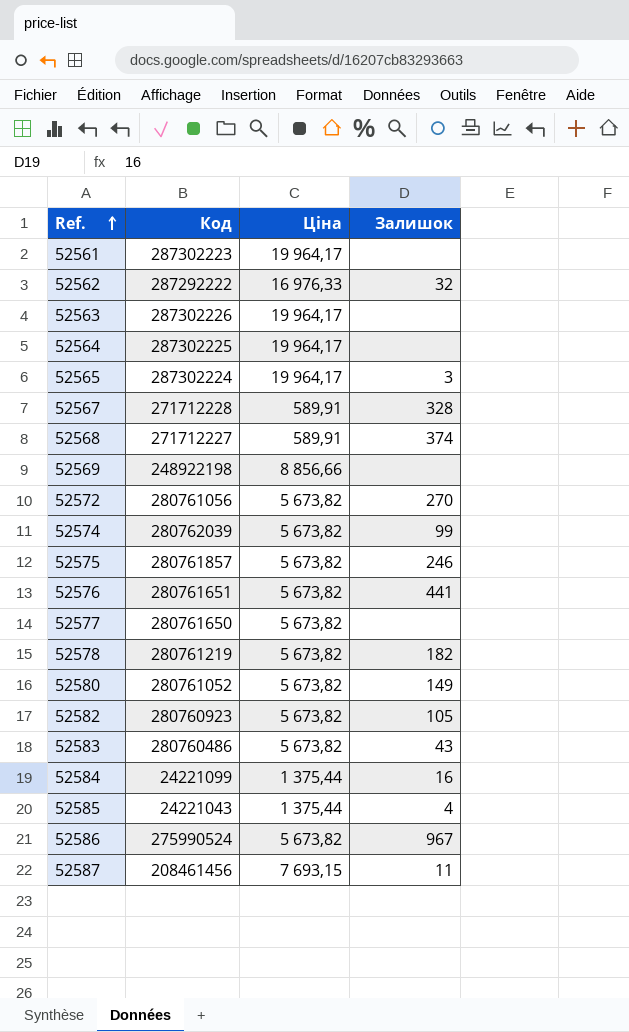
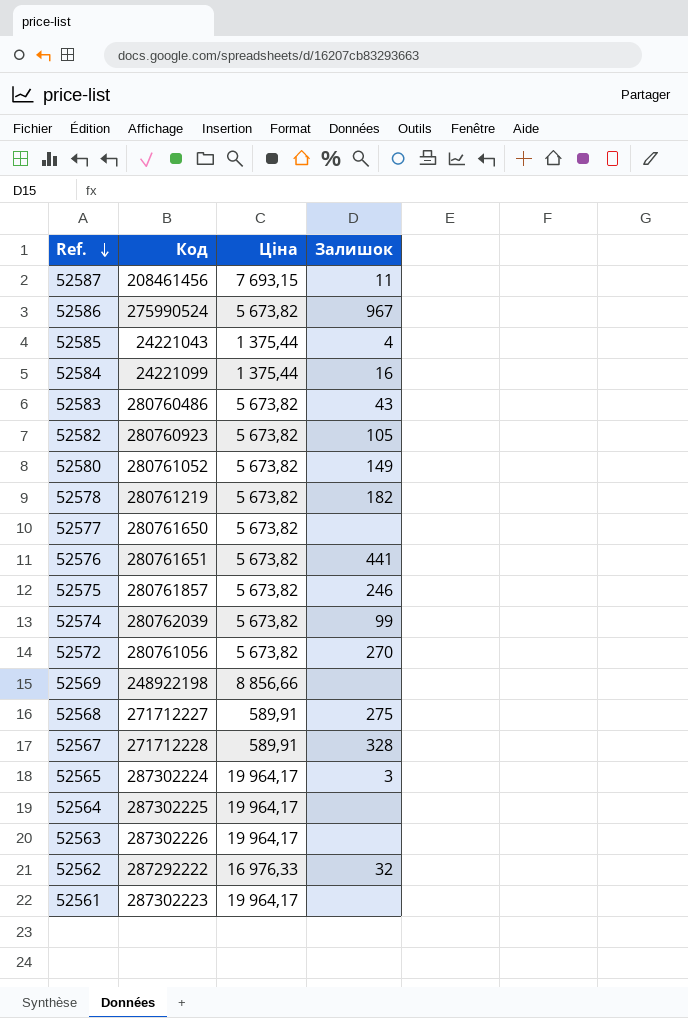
row order: Ref. ascending -> Ref. descending
52568 | Залишок: 374 -> 275

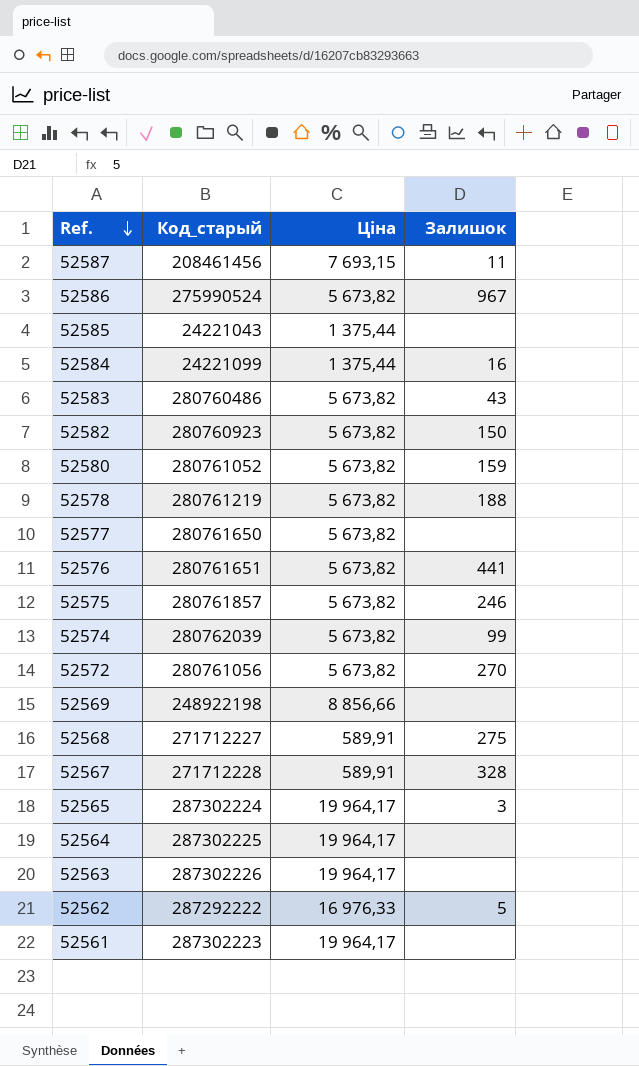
column name: Код -> Код_старый
52585 | Залишок: 4 -> none
52582 | Залишок: 105 -> 150
52580 | Залишок: 149 -> 159
52578 | Залишок: 182 -> 188
52562 | Залишок: 32 -> 5

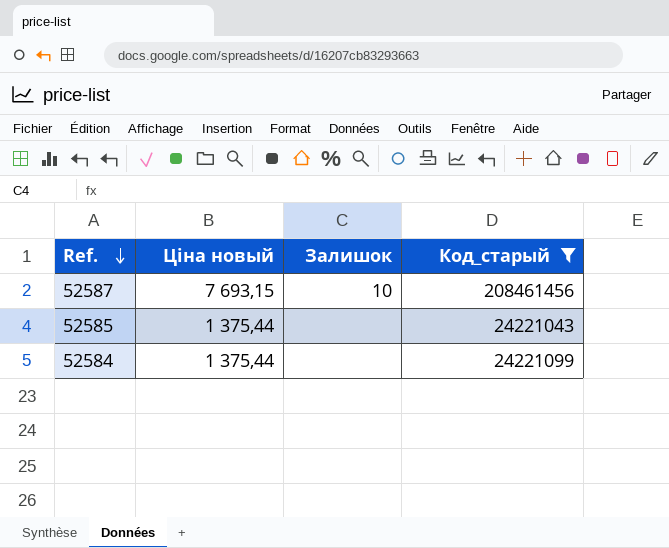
filter: none -> Код_старый <= 208461456
column name: Ціна -> Ціна новый
column Код_старый | position: 2 -> 4
52587 | Залишок: 11 -> 10
52584 | Залишок: 16 -> none

